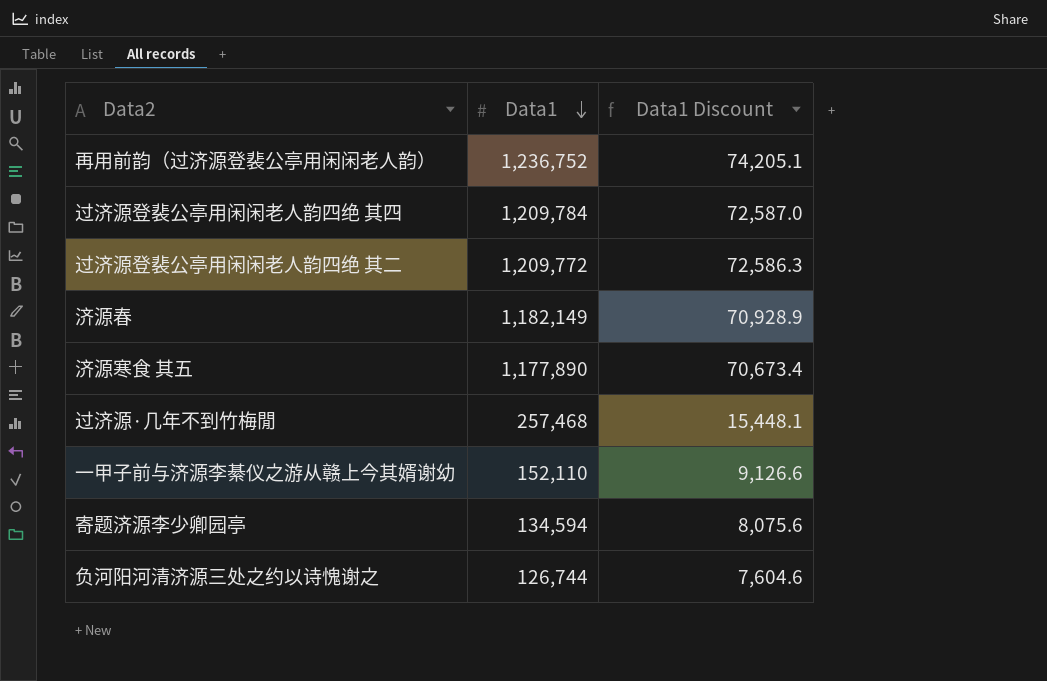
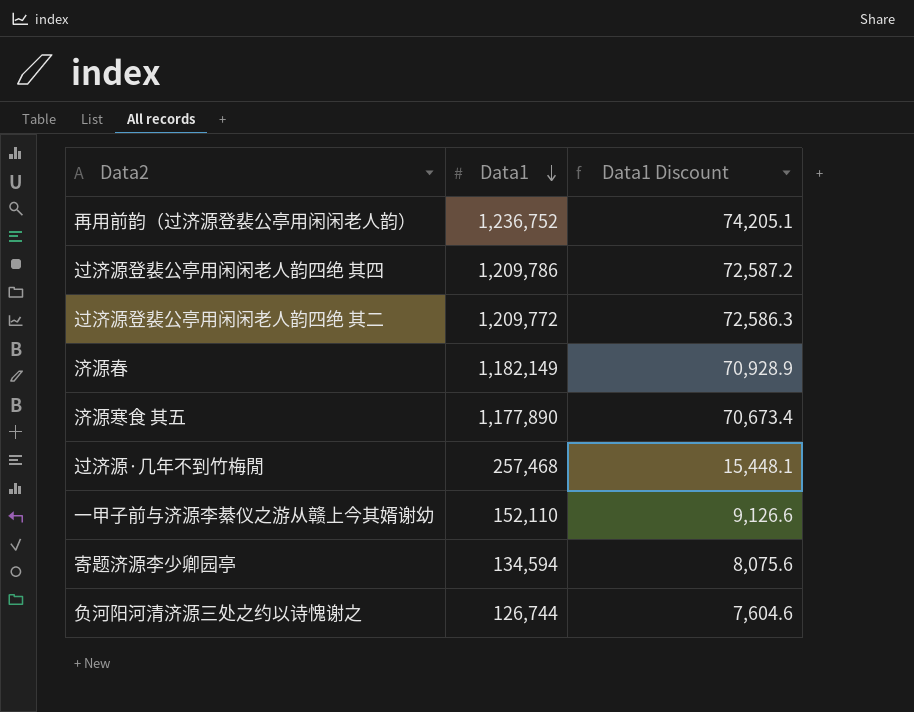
过济源登裴公亭用闲闲老人韵四绝 其四 | Data1: 1,209,784 -> 1,209,786
过济源登裴公亭用闲闲老人韵四绝 其四 | Data1 Discount: 72,587.0 -> 72,587.2

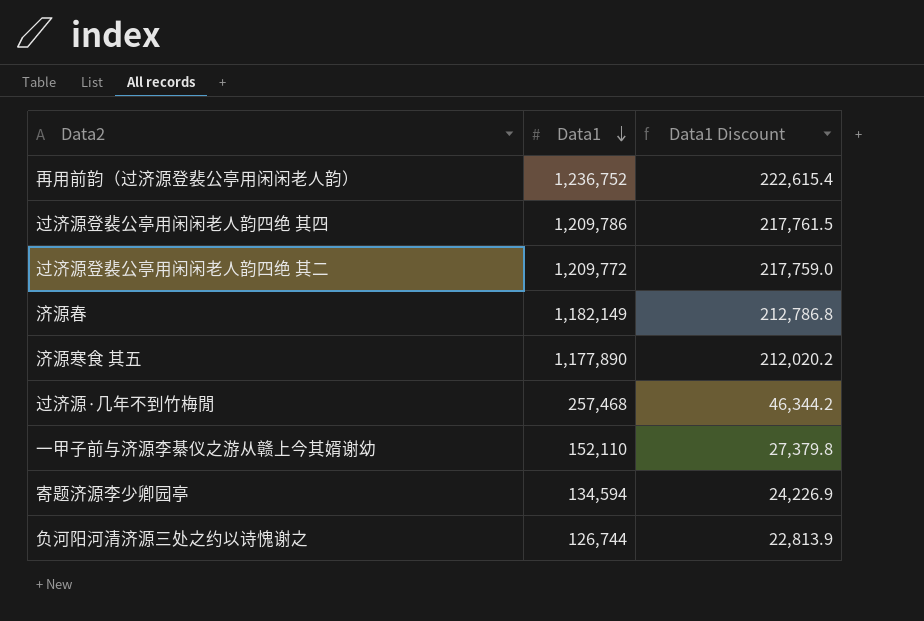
column Data1 Discount | formula: [Data1] * 0.06 -> [Data1] * 0.18

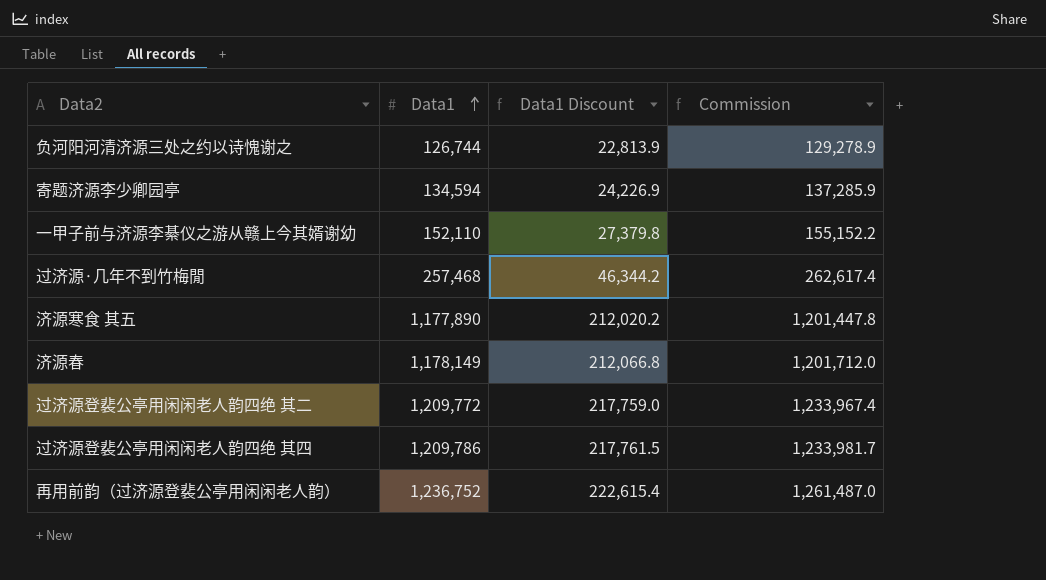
row order: Data1 descending -> Data1 ascending
column Commission | formula: none -> [Data1] * 1.02
济源春 | Data1: 1,182,149 -> 1,178,149
济源春 | Data1 Discount: 212,786.8 -> 212,066.8

